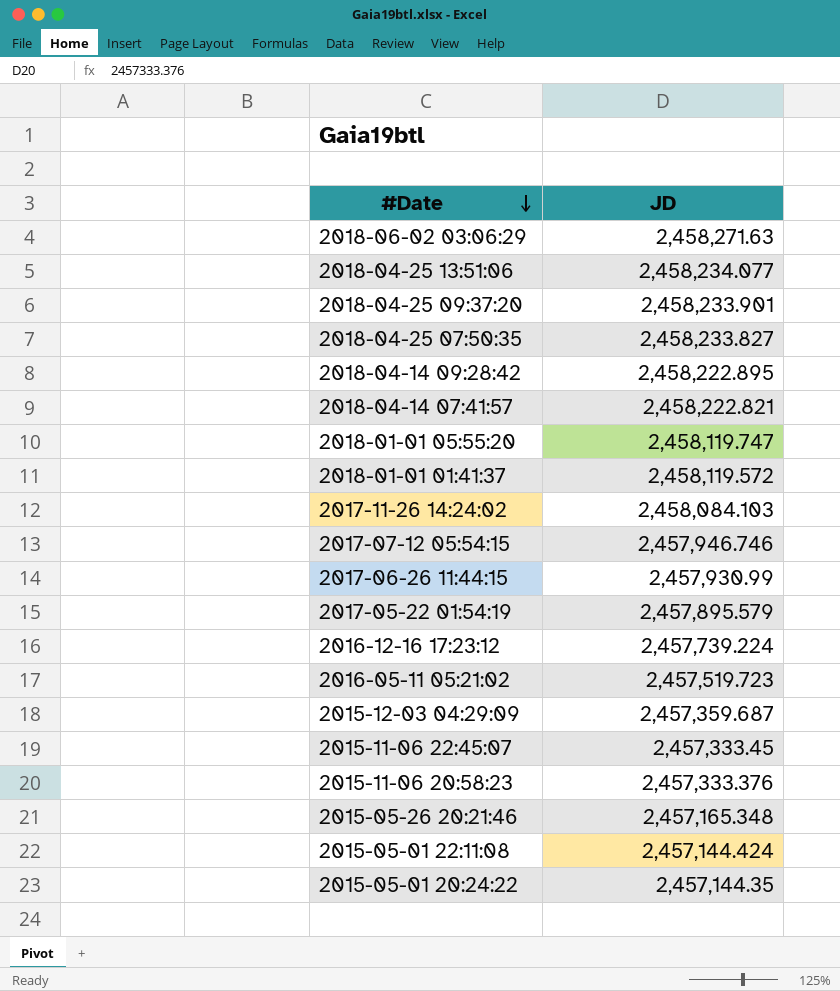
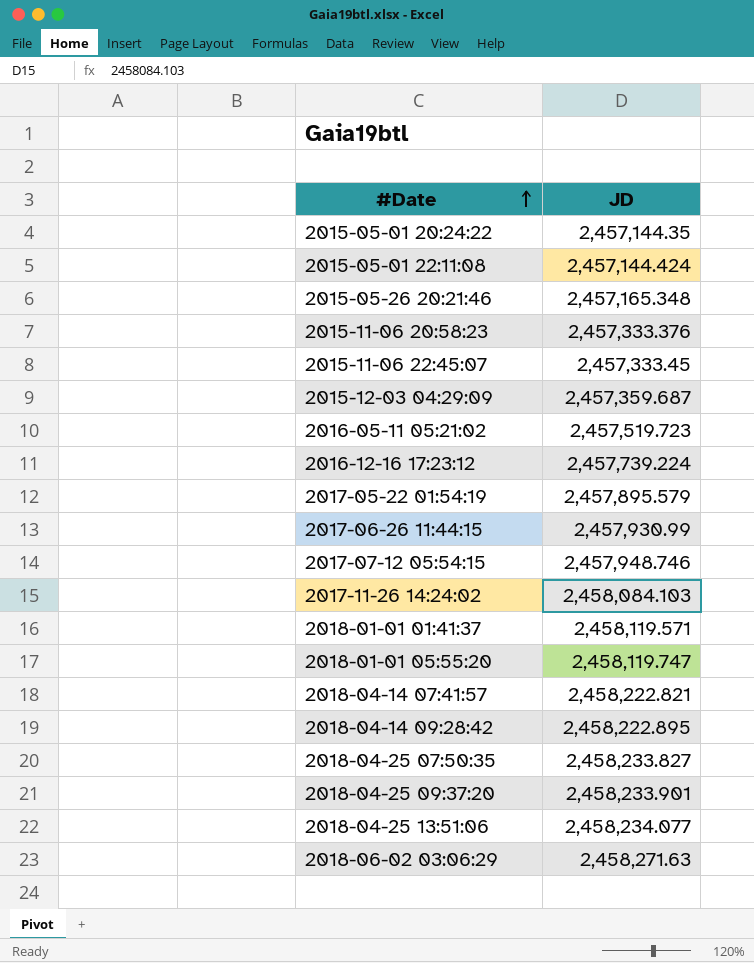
row order: #Date descending -> #Date ascending
2017-07-12 05:54:15 | JD: 2,457,946.746 -> 2,457,948.746
2018-01-01 01:41:37 | JD: 2,458,119.572 -> 2,458,119.571

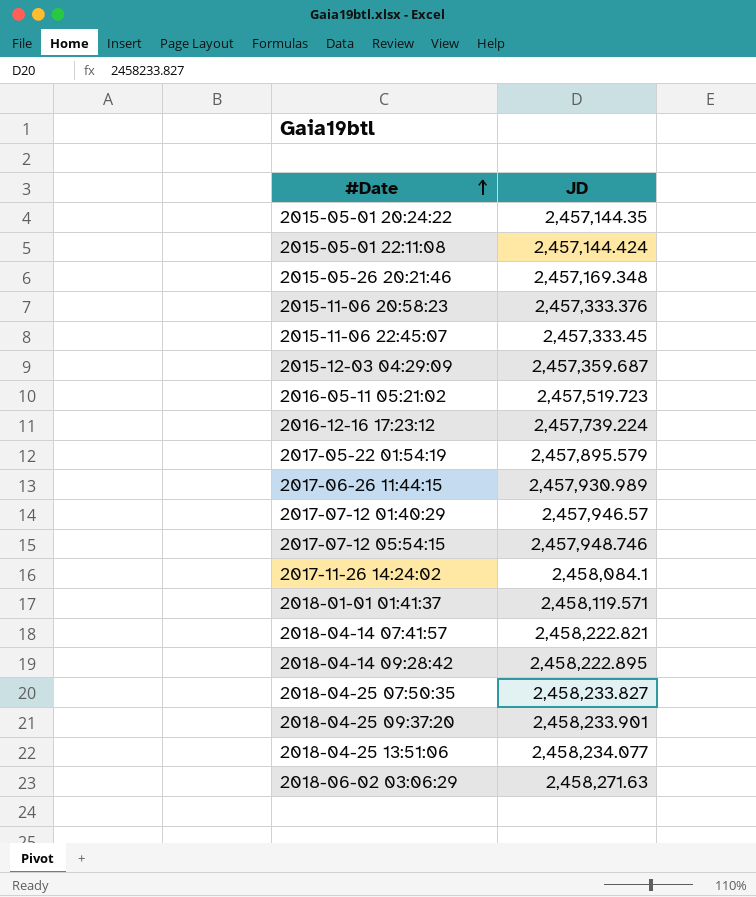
row 2018-01-01 05:55:20: 2,458,119.747 -> none
2015-05-26 20:21:46 | JD: 2,457,165.348 -> 2,457,169.348
2017-06-26 11:44:15 | JD: 2,457,930.99 -> 2,457,930.989
row 2017-07-12 01:40:29: none -> 2,457,946.57
2017-11-26 14:24:02 | JD: 2,458,084.103 -> 2,458,084.1

